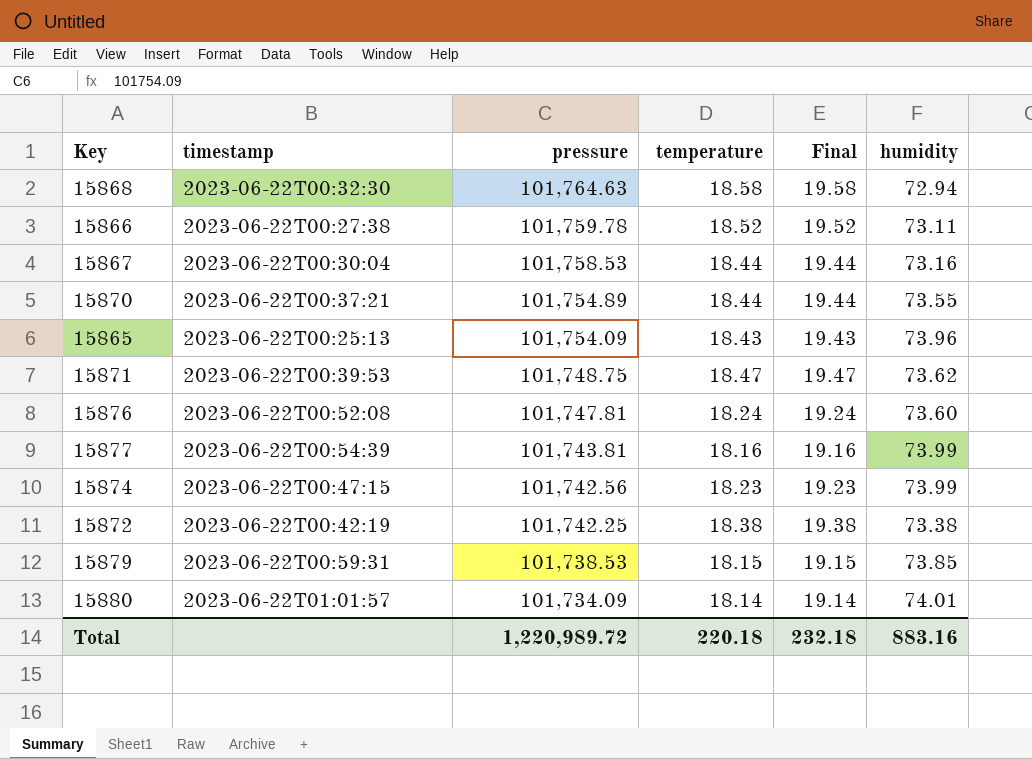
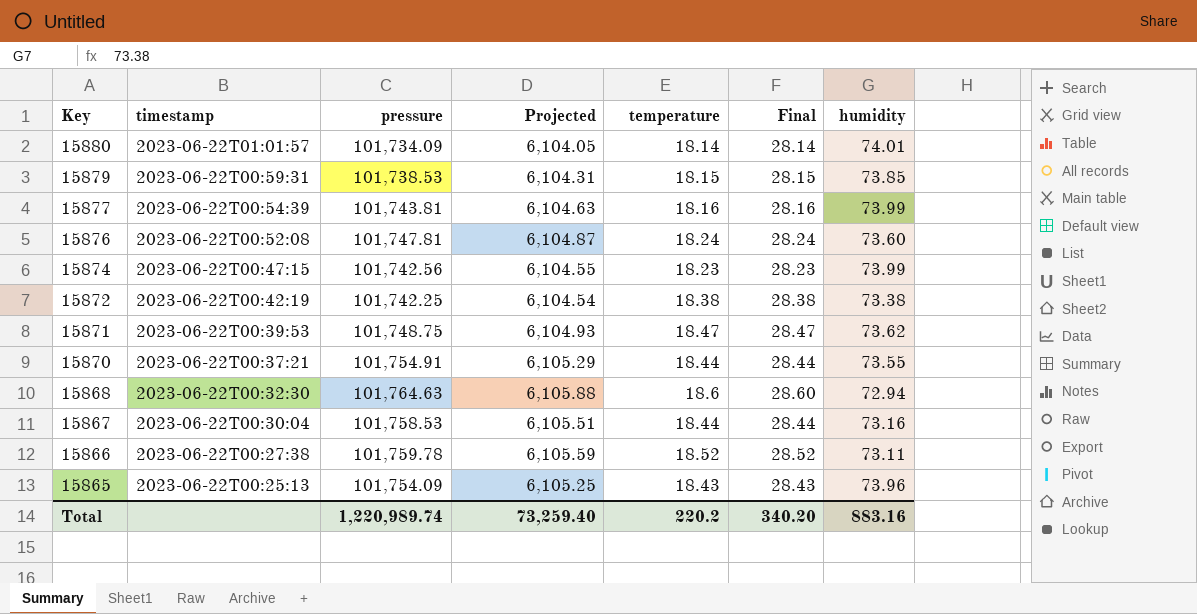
row order: pressure descending -> Key descending
column Projected | formula: none -> [pressure] * 0.06
column Final | formula: [temperature] + 1 -> [temperature] + 10
15870 | pressure: 101,754.89 -> 101,754.91
15868 | temperature: 18.58 -> 18.6
Total | pressure: 1,220,989.72 -> 1,220,989.74
Total | temperature: 220.18 -> 220.2
Total | Final: 232.18 -> 340.20

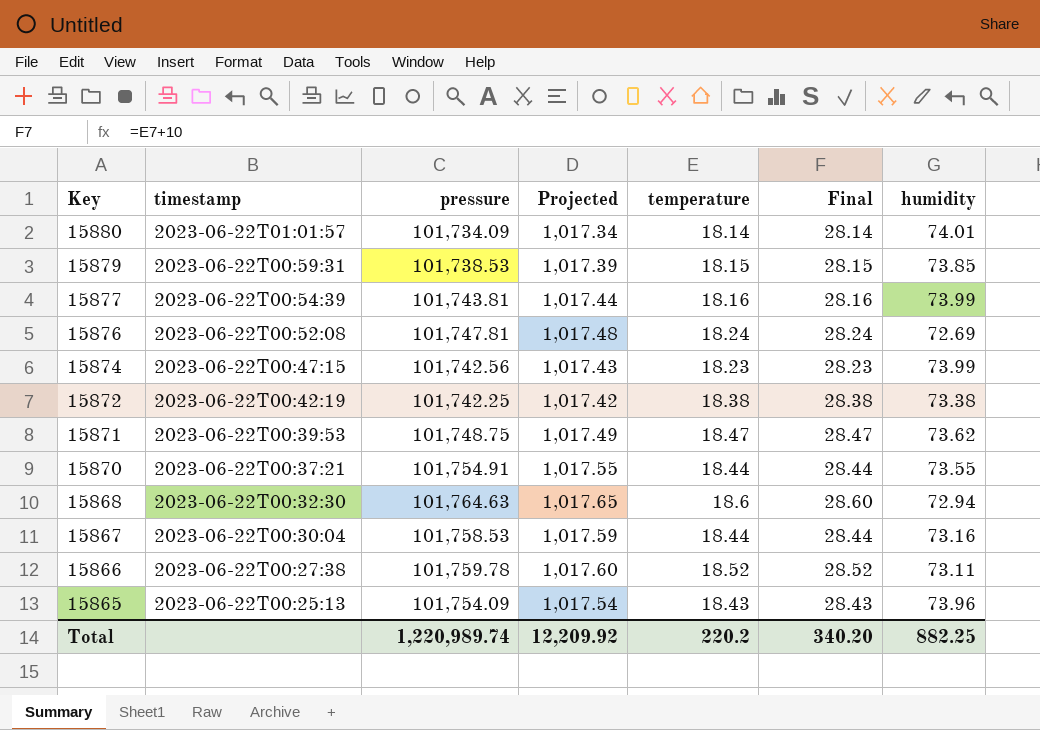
column Projected | formula: [pressure] * 0.06 -> [pressure] * 0.01
15876 | humidity: 73.60 -> 72.69
Total | Projected: 73,259.40 -> 12,209.92
Total | humidity: 883.16 -> 882.25

